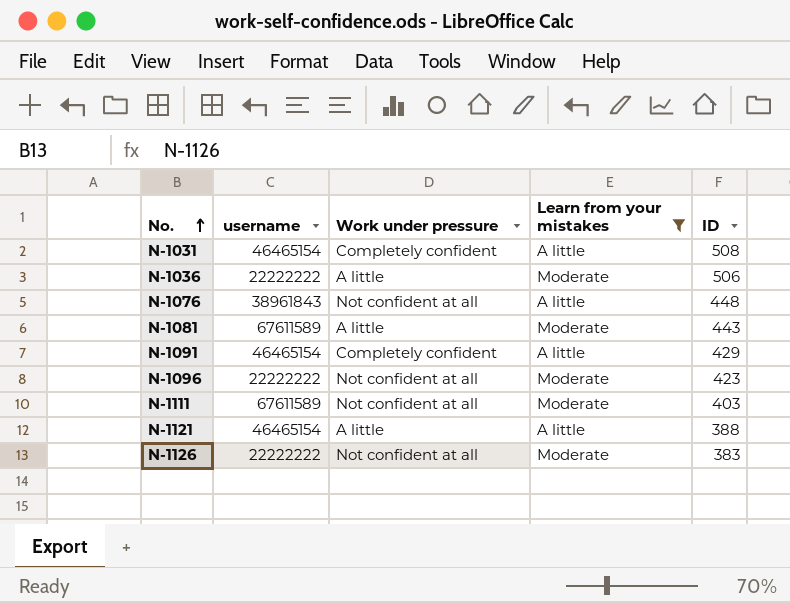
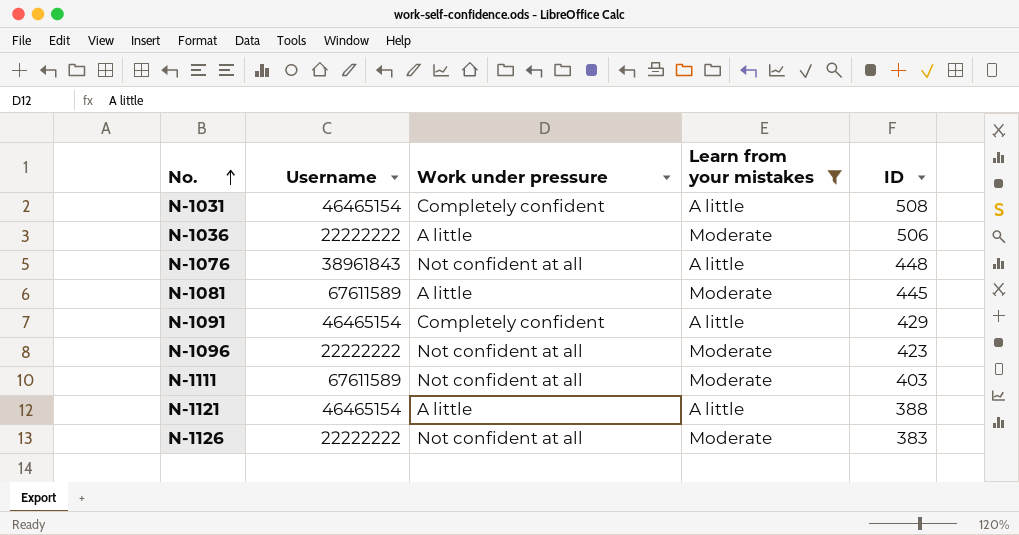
column name: username -> Username
N-1081 | ID: 443 -> 445

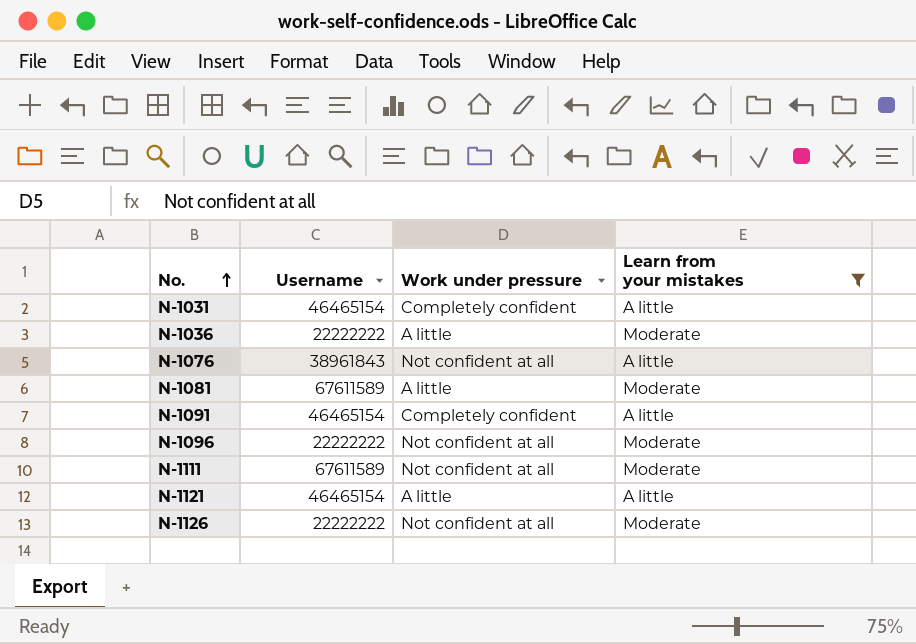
column ID | position: 5 -> none

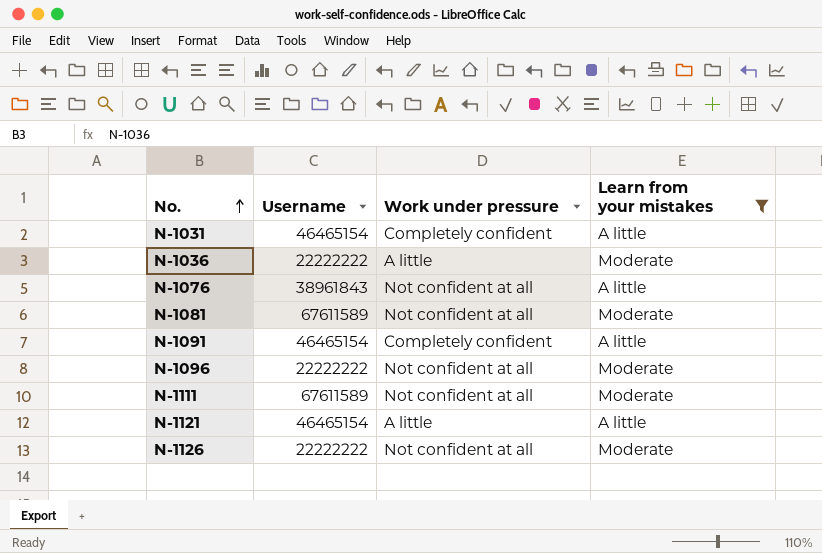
N-1081 | Work under pressure: A little -> Not confident at all

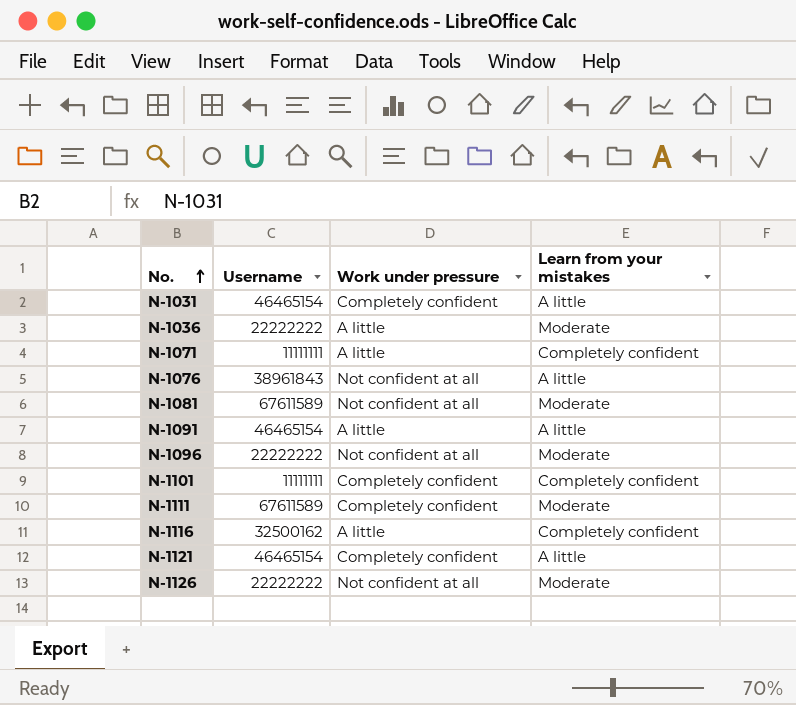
filter: Learn from your mistakes != Completely confident -> none
N-1091 | Work under pressure: Completely confident -> A little
N-1111 | Work under pressure: Not confident at all -> Completely confident
N-1121 | Work under pressure: A little -> Completely confident

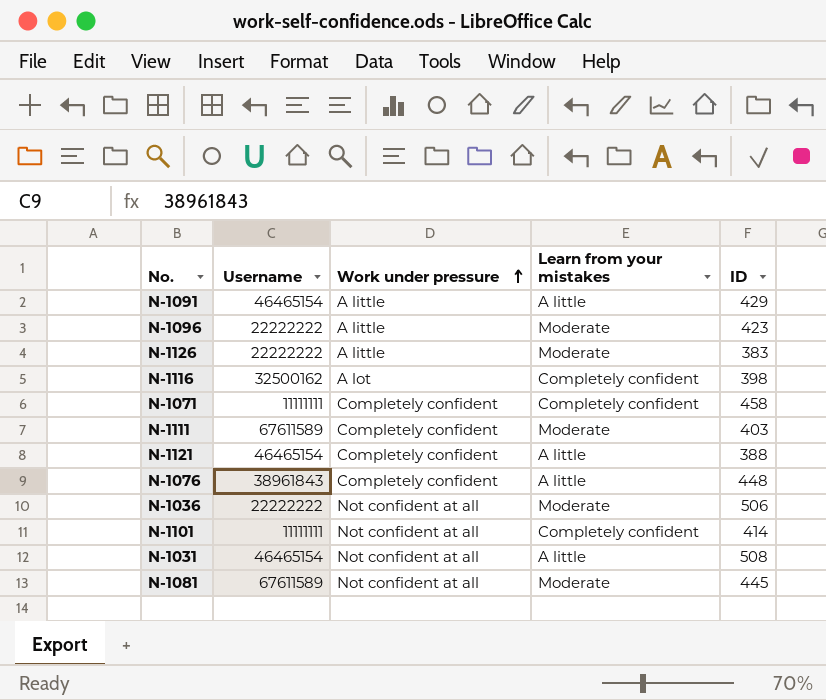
row order: No. ascending -> Work under pressure ascending
column ID | position: none -> 5
N-1096 | Work under pressure: Not confident at all -> A little
N-1126 | Work under pressure: Not confident at all -> A little
N-1116 | Work under pressure: A little -> A lot
N-1071 | Work under pressure: A little -> Completely confident
N-1076 | Work under pressure: Not confident at all -> Completely confident
N-1036 | Work under pressure: A little -> Not confident at all
N-1101 | Work under pressure: Completely confident -> Not confident at all
N-1031 | Work under pressure: Completely confident -> Not confident at all

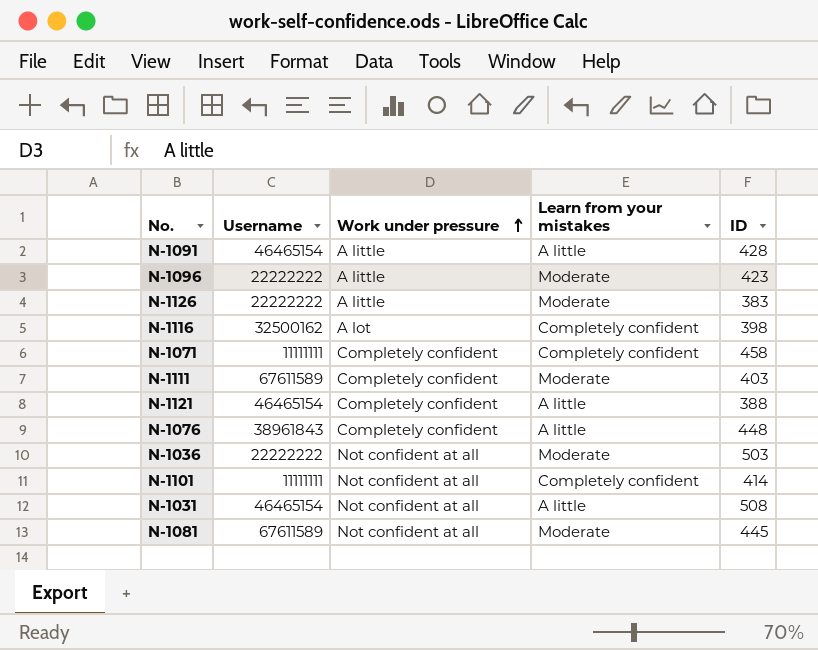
N-1091 | ID: 429 -> 428
N-1036 | ID: 506 -> 503

